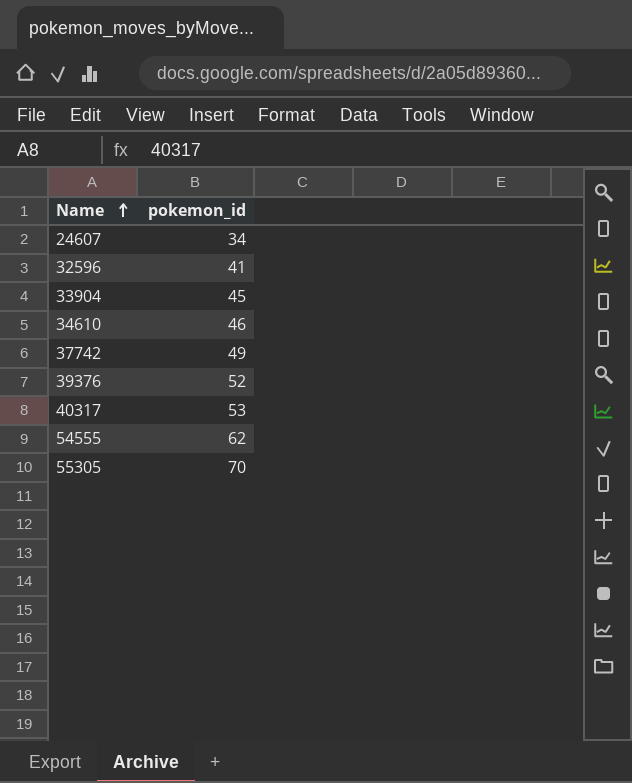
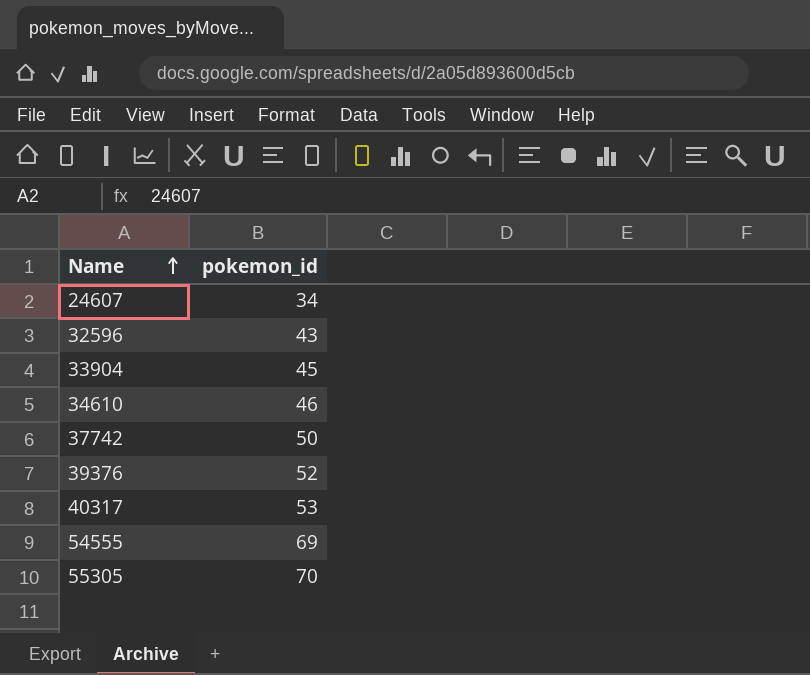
32596 | pokemon_id: 41 -> 43
37742 | pokemon_id: 49 -> 50
54555 | pokemon_id: 62 -> 69

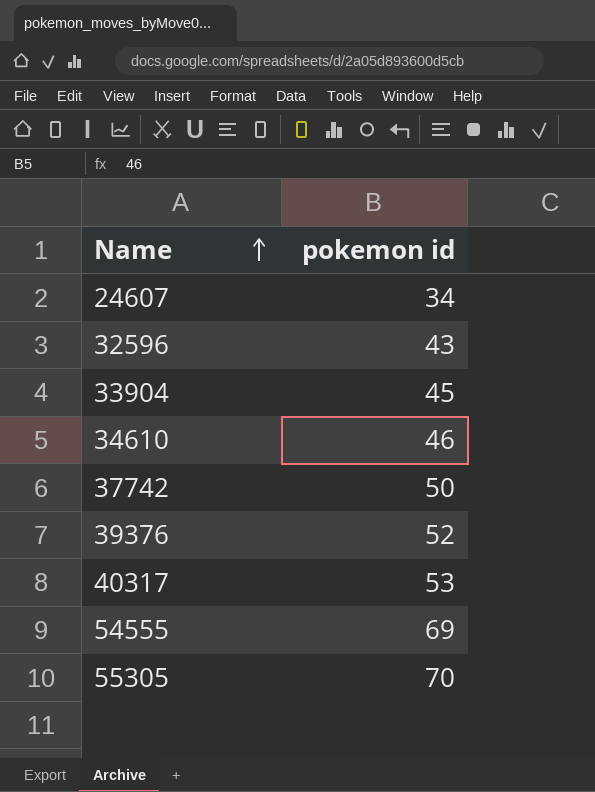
column name: pokemon_id -> pokemon id

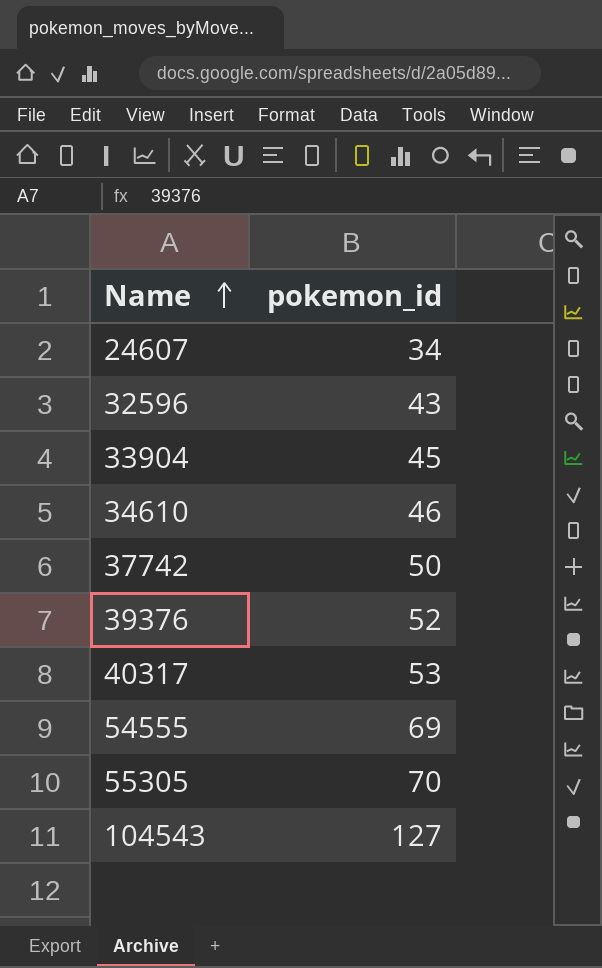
column name: pokemon id -> pokemon_id
row 104543: none -> 127

